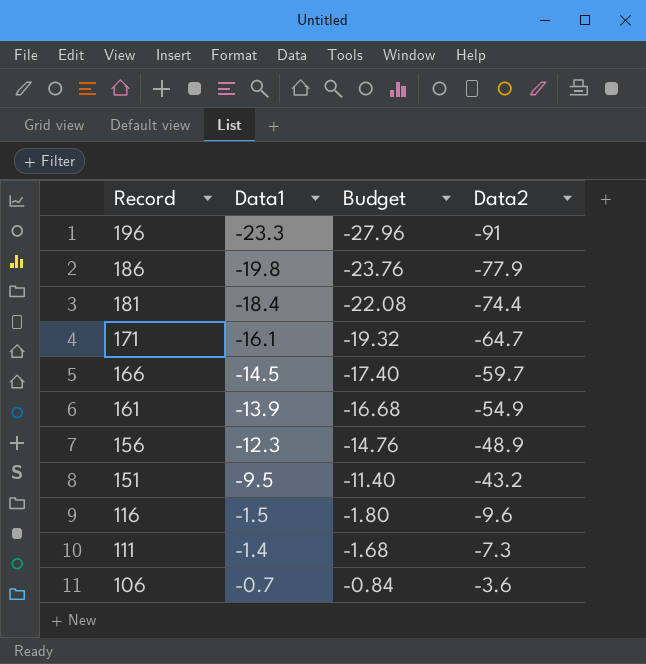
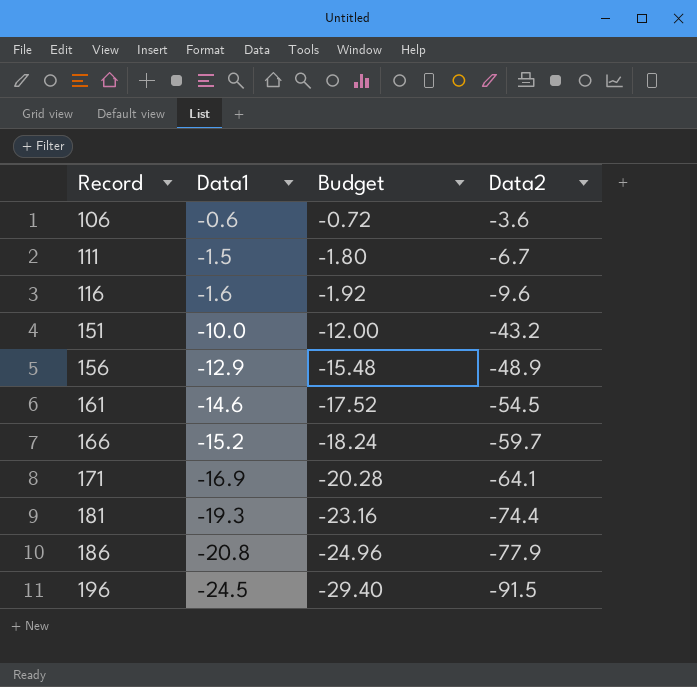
row order: Record descending -> Record ascending
106 | Data1: -0.7 -> -0.6
106 | Budget: -0.84 -> -0.72
111 | Data1: -1.4 -> -1.5
111 | Budget: -1.68 -> -1.80
111 | Data2: -7.3 -> -6.7
116 | Data1: -1.5 -> -1.6
116 | Budget: -1.80 -> -1.92
151 | Data1: -9.5 -> -10.0
151 | Budget: -11.40 -> -12.00
156 | Data1: -12.3 -> -12.9
156 | Budget: -14.76 -> -15.48
161 | Data1: -13.9 -> -14.6
161 | Budget: -16.68 -> -17.52
161 | Data2: -54.9 -> -54.5
166 | Data1: -14.5 -> -15.2
166 | Budget: -17.40 -> -18.24
171 | Data1: -16.1 -> -16.9
171 | Budget: -19.32 -> -20.28
171 | Data2: -64.7 -> -64.1
181 | Data1: -18.4 -> -19.3
181 | Budget: -22.08 -> -23.16
186 | Data1: -19.8 -> -20.8
186 | Budget: -23.76 -> -24.96
196 | Data1: -23.3 -> -24.5
196 | Budget: -27.96 -> -29.40
196 | Data2: -91 -> -91.5

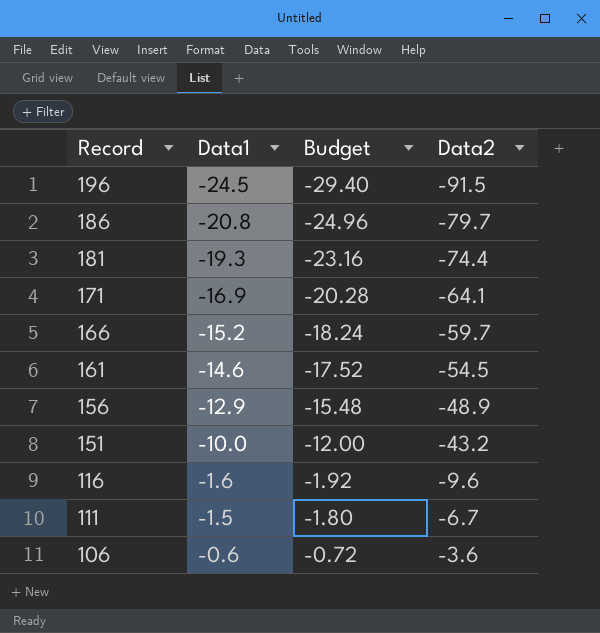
row order: Record ascending -> Record descending
186 | Data2: -77.9 -> -79.7

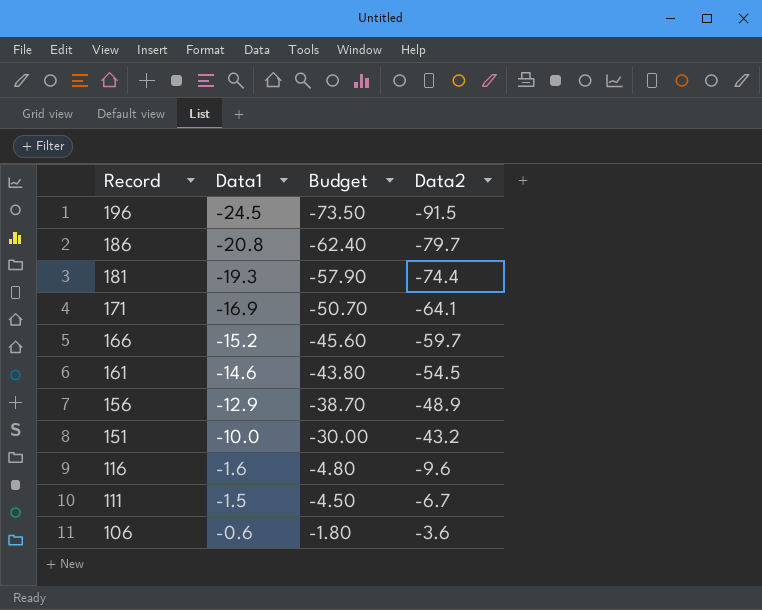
column Budget | formula: [Data1] * 1.2 -> [Data1] * 3

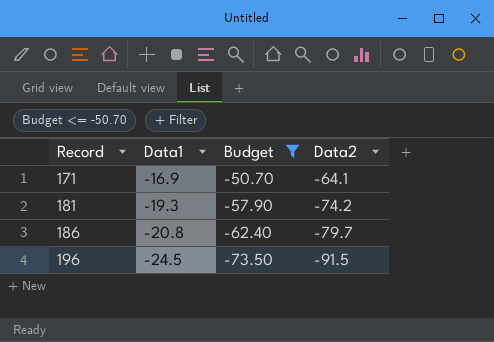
filter: none -> Budget <= -50.70
row order: Record descending -> Record ascending
181 | Data2: -74.4 -> -74.2

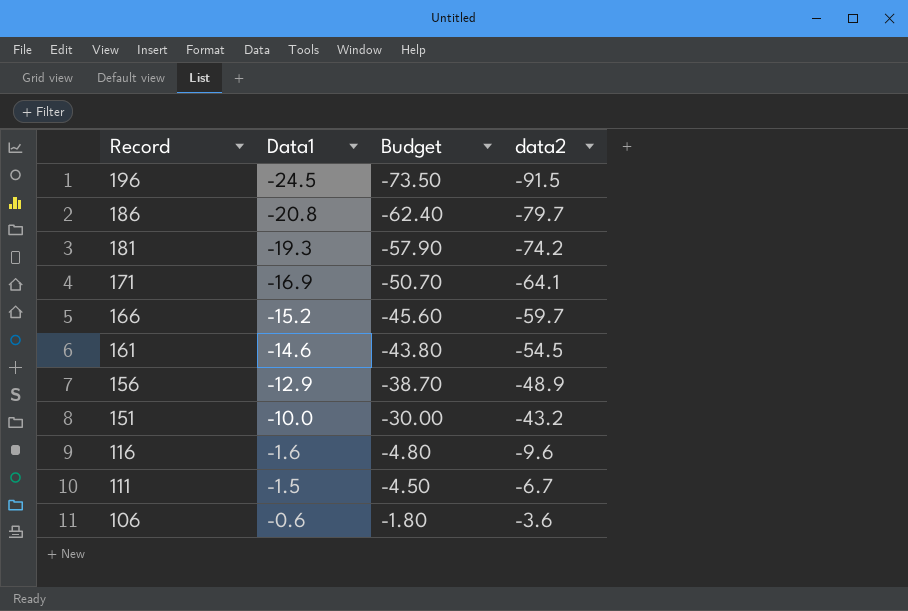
filter: Budget <= -50.70 -> none
row order: Record ascending -> Record descending
column name: Data2 -> data2

